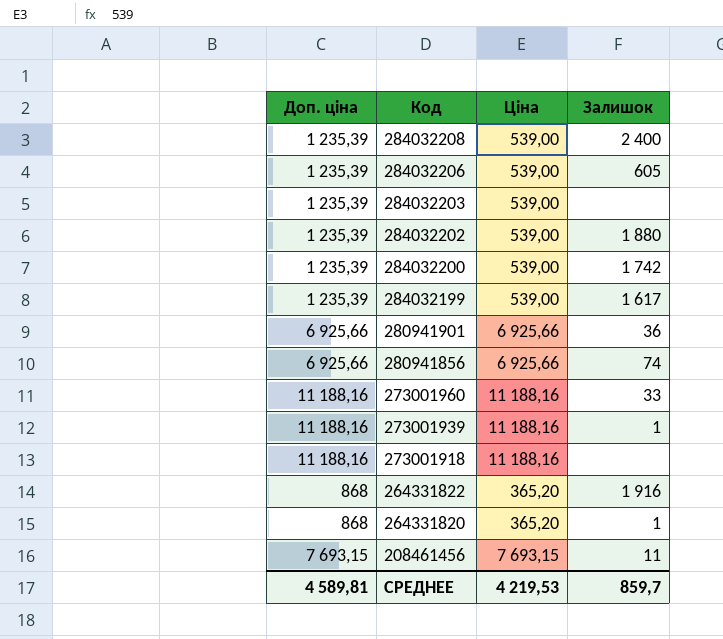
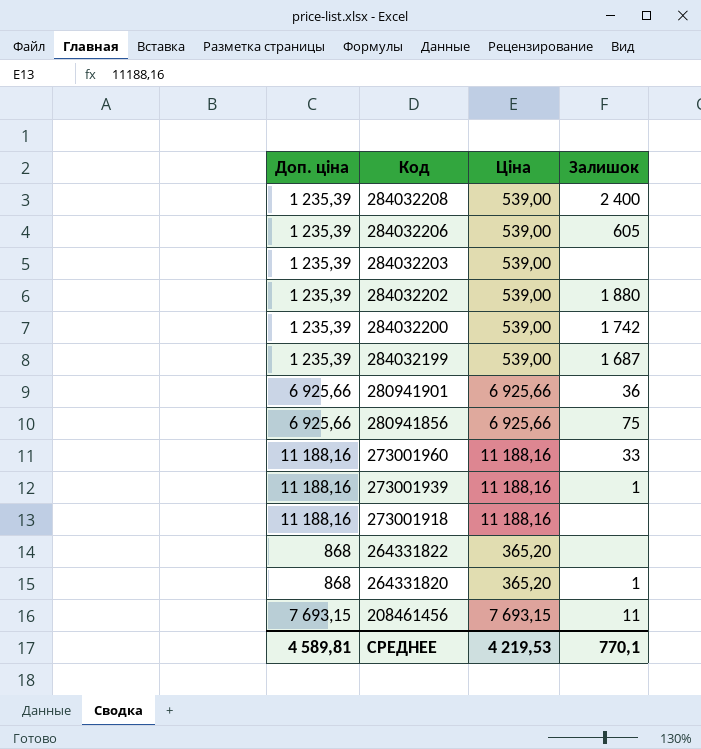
284032199 | Залишок: 1 617 -> 1 687
280941856 | Залишок: 74 -> 75
264331822 | Залишок: 1 916 -> none
СРЕДНЕЕ | Залишок: 859,7 -> 770,1

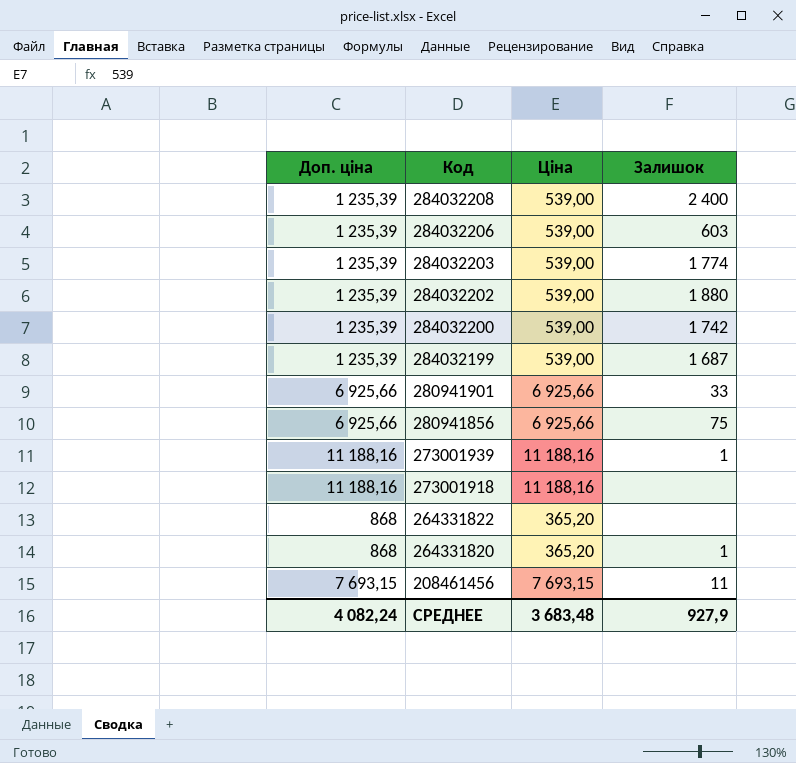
row 273001960: 11 188,16 | 11 188,16 | 33 -> none
284032206 | Залишок: 605 -> 603
284032203 | Залишок: none -> 1 774
280941901 | Залишок: 36 -> 33
СРЕДНЕЕ | Доп. ціна: 4 589,81 -> 4 082,24
СРЕДНЕЕ | Ціна: 4 219,53 -> 3 683,48
СРЕДНЕЕ | Залишок: 770,1 -> 927,9

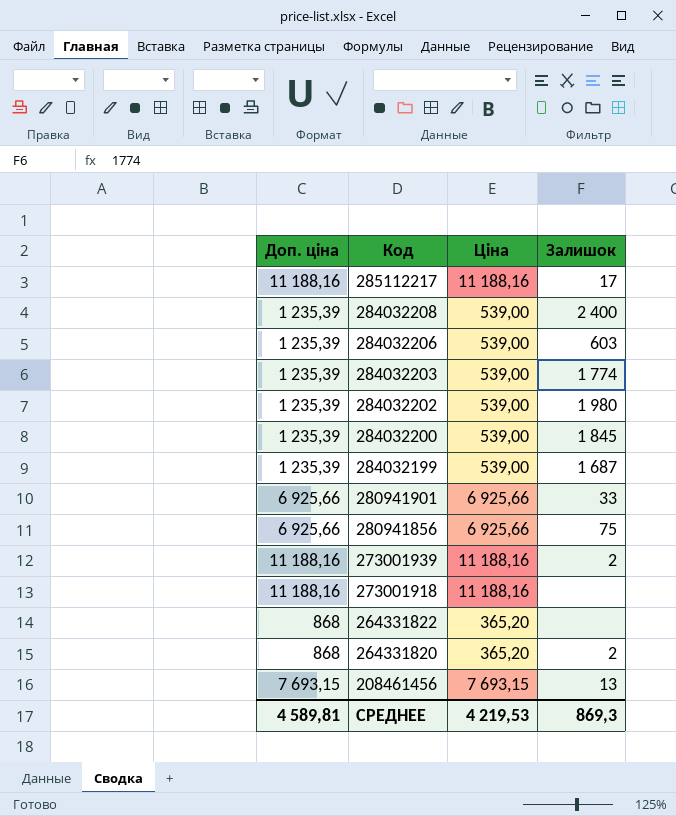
row 285112217: none -> 11 188,16 | 11 188,16 | 17
284032202 | Залишок: 1 880 -> 1 980
284032200 | Залишок: 1 742 -> 1 845
273001939 | Залишок: 1 -> 2
264331820 | Залишок: 1 -> 2
208461456 | Залишок: 11 -> 13
СРЕДНЕЕ | Доп. ціна: 4 082,24 -> 4 589,81
СРЕДНЕЕ | Ціна: 3 683,48 -> 4 219,53
СРЕДНЕЕ | Залишок: 927,9 -> 869,3

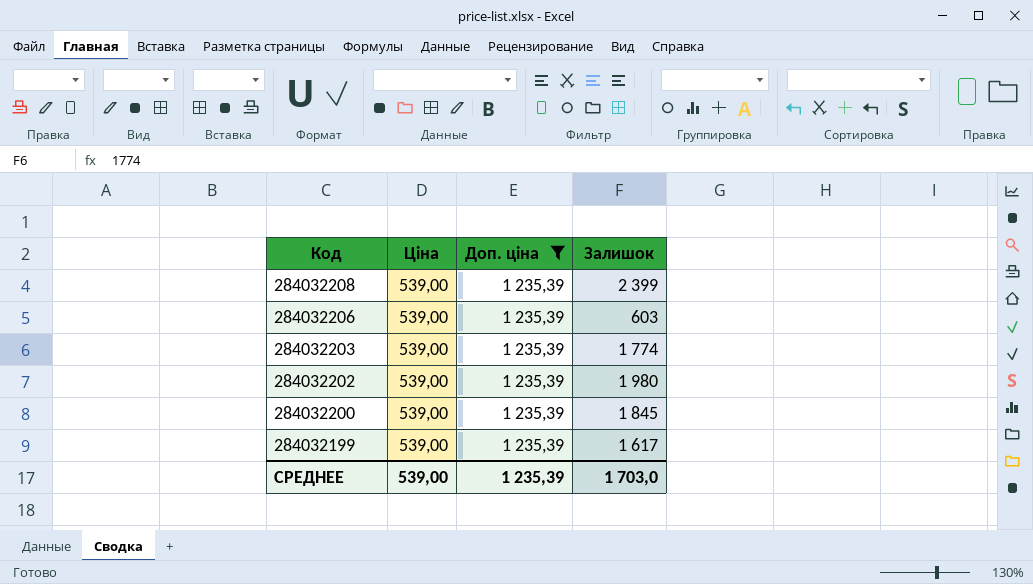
filter: none -> Доп. ціна = 1 235,39
column Доп. ціна | position: 1 -> 3
284032208 | Залишок: 2 400 -> 2 399
284032199 | Залишок: 1 687 -> 1 617
СРЕДНЕЕ | Ціна: 4 219,53 -> 539,00
СРЕДНЕЕ | Доп. ціна: 4 589,81 -> 1 235,39
СРЕДНЕЕ | Залишок: 869,3 -> 1 703,0

